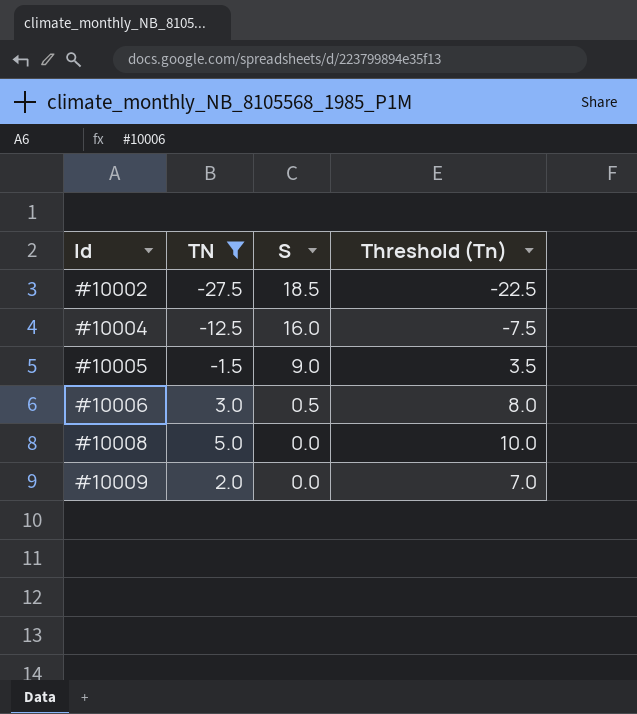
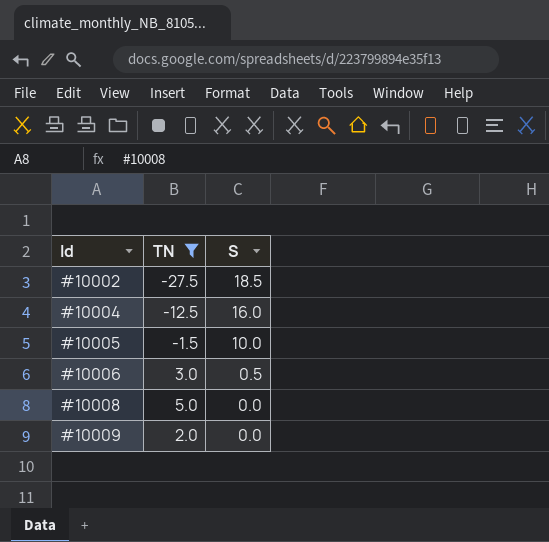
column Threshold (Tn) | formula: [TN] + 5 -> none
#10005 | S: 9.0 -> 10.0

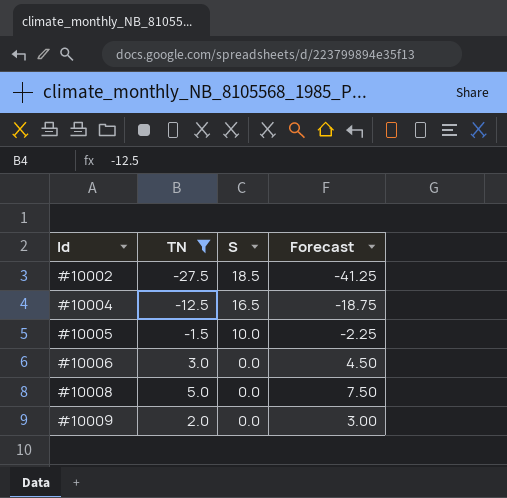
column Forecast | formula: none -> [TN] * 1.5
#10004 | S: 16.0 -> 16.5
#10006 | S: 0.5 -> 0.0

